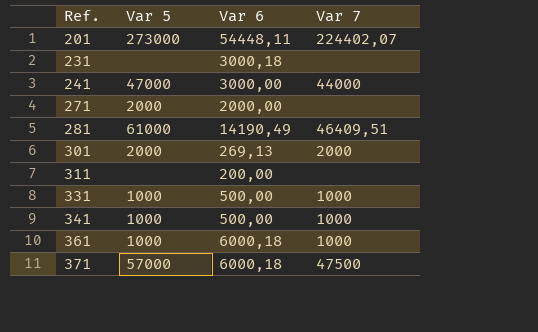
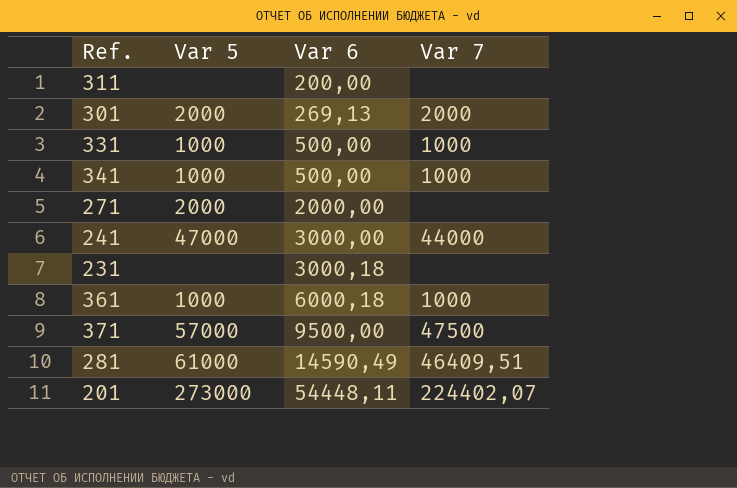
row order: Ref. ascending -> Var 6 ascending
371 | Var 6: 6000,18 -> 9500,00
281 | Var 6: 14190,49 -> 14590,49

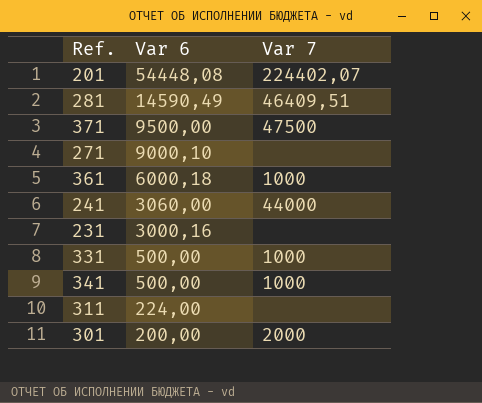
row order: Var 6 ascending -> Var 6 descending
column Var 5 | position: 2 -> none
201 | Var 6: 54448,11 -> 54448,08
271 | Var 6: 2000,00 -> 9000,10
241 | Var 6: 3000,00 -> 3060,00
231 | Var 6: 3000,18 -> 3000,16
311 | Var 6: 200,00 -> 224,00
301 | Var 6: 269,13 -> 200,00

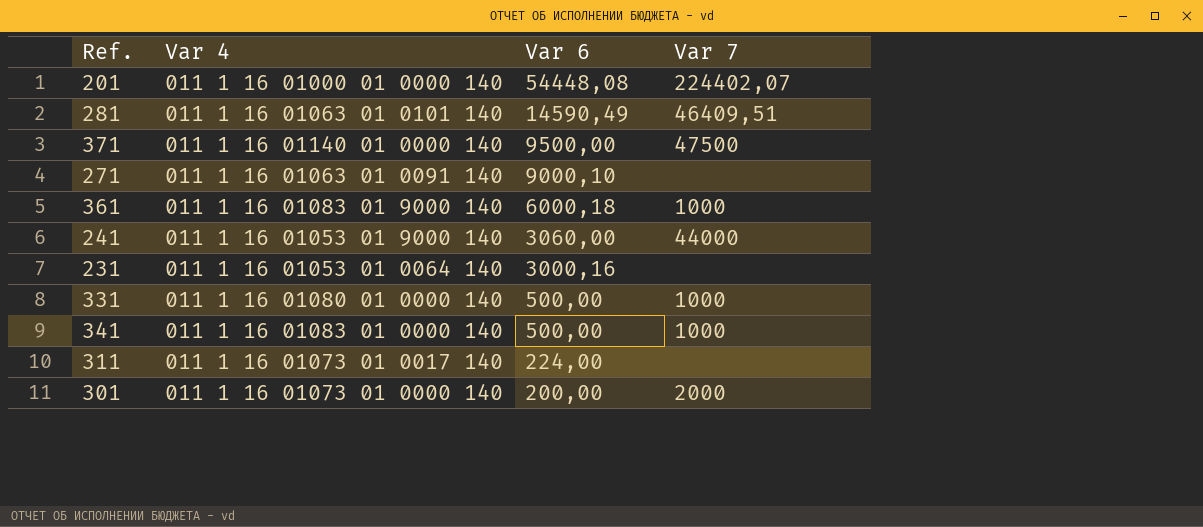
column Var 4 | position: none -> 2

